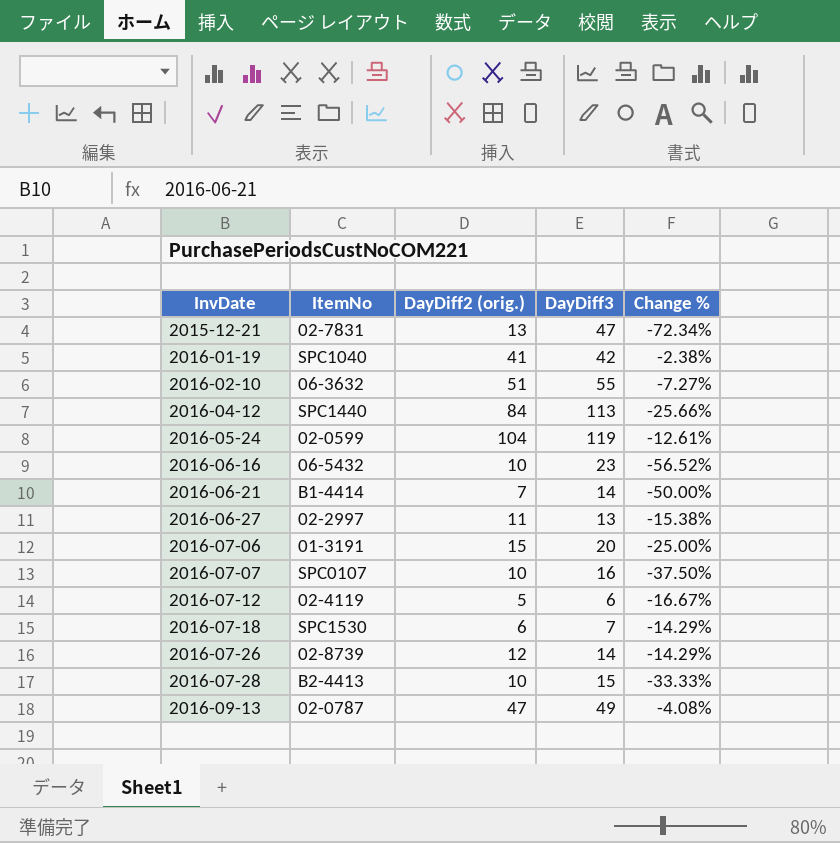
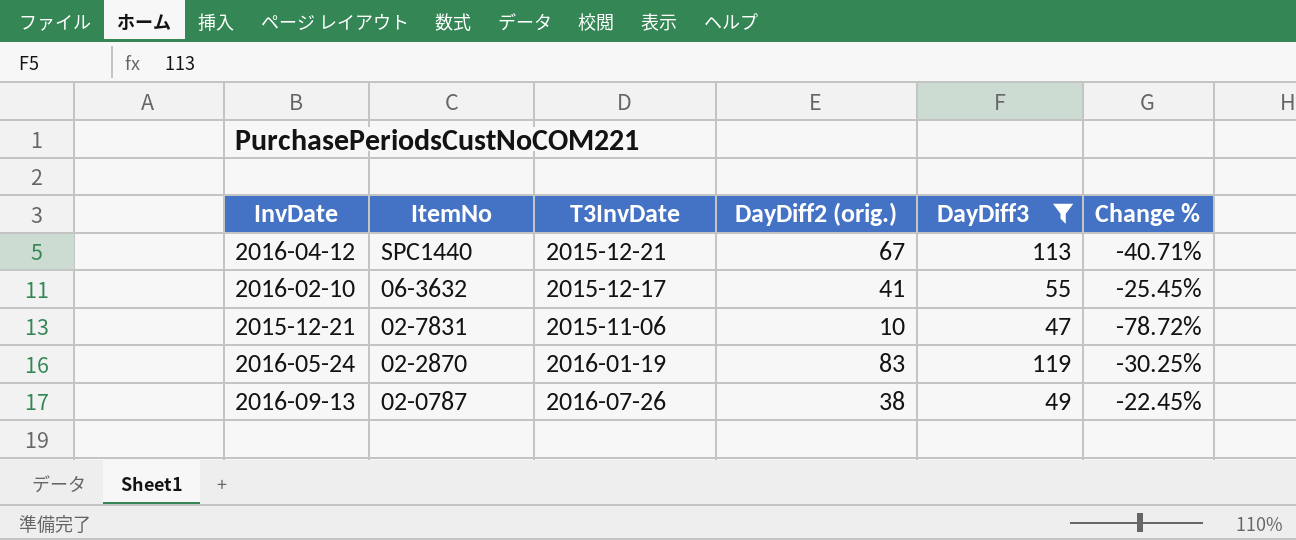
filter: none -> DayDiff3 >= 47
row order: InvDate ascending -> ItemNo descending
column T3InvDate | position: none -> 3
2016-04-12 | DayDiff2 (orig.): 84 -> 67
2016-04-12 | Change %: -25.66% -> -40.71%
2016-02-10 | DayDiff2 (orig.): 51 -> 41
2016-02-10 | Change %: -7.27% -> -25.45%
2015-12-21 | DayDiff2 (orig.): 13 -> 10
2015-12-21 | Change %: -72.34% -> -78.72%
2016-05-24 | ItemNo: 02-0599 -> 02-2870
2016-05-24 | DayDiff2 (orig.): 104 -> 83
2016-05-24 | Change %: -12.61% -> -30.25%
2016-09-13 | DayDiff2 (orig.): 47 -> 38
2016-09-13 | Change %: -4.08% -> -22.45%

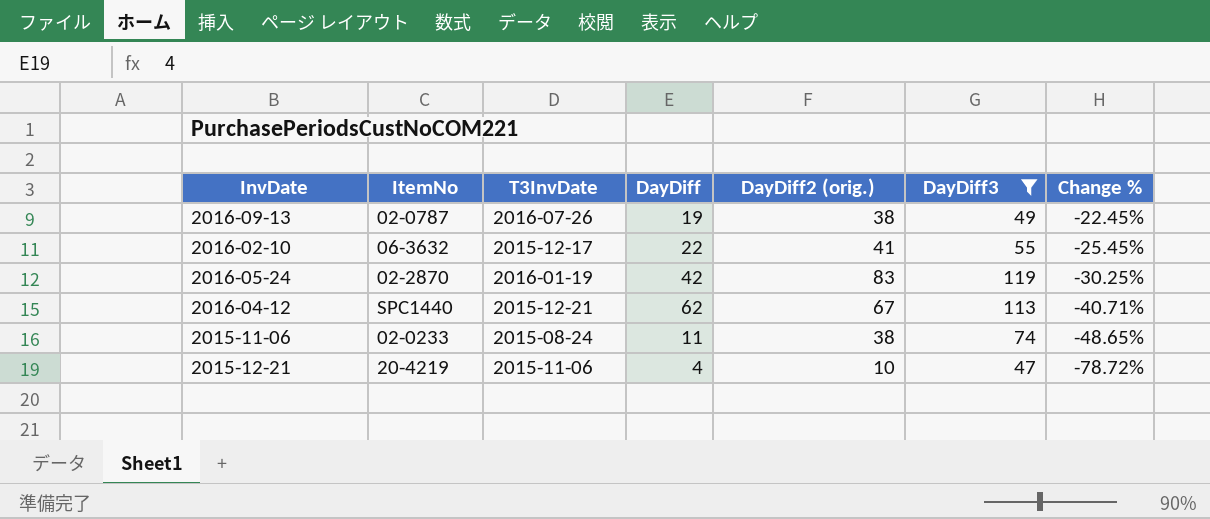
row order: ItemNo descending -> Change % descending
column DayDiff | position: none -> 4
row 2015-11-06: none -> 02-0233 | 2015-08-24 | 11 | 38 | 74 | -48.65%
2015-12-21 | ItemNo: 02-7831 -> 20-4219

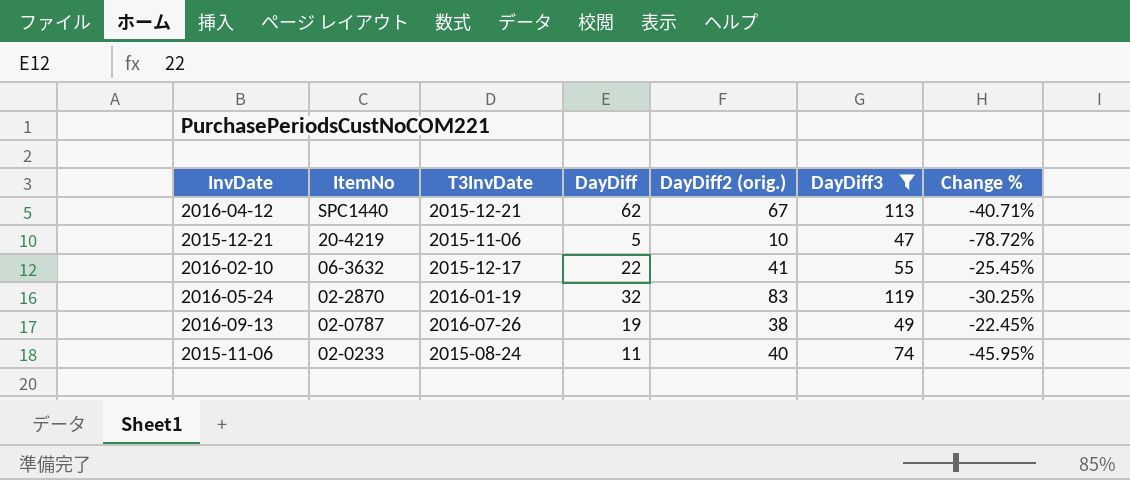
row order: Change % descending -> ItemNo descending
2015-12-21 | DayDiff: 4 -> 5
2016-05-24 | DayDiff: 42 -> 32
2015-11-06 | DayDiff2 (orig.): 38 -> 40
2015-11-06 | Change %: -48.65% -> -45.95%

